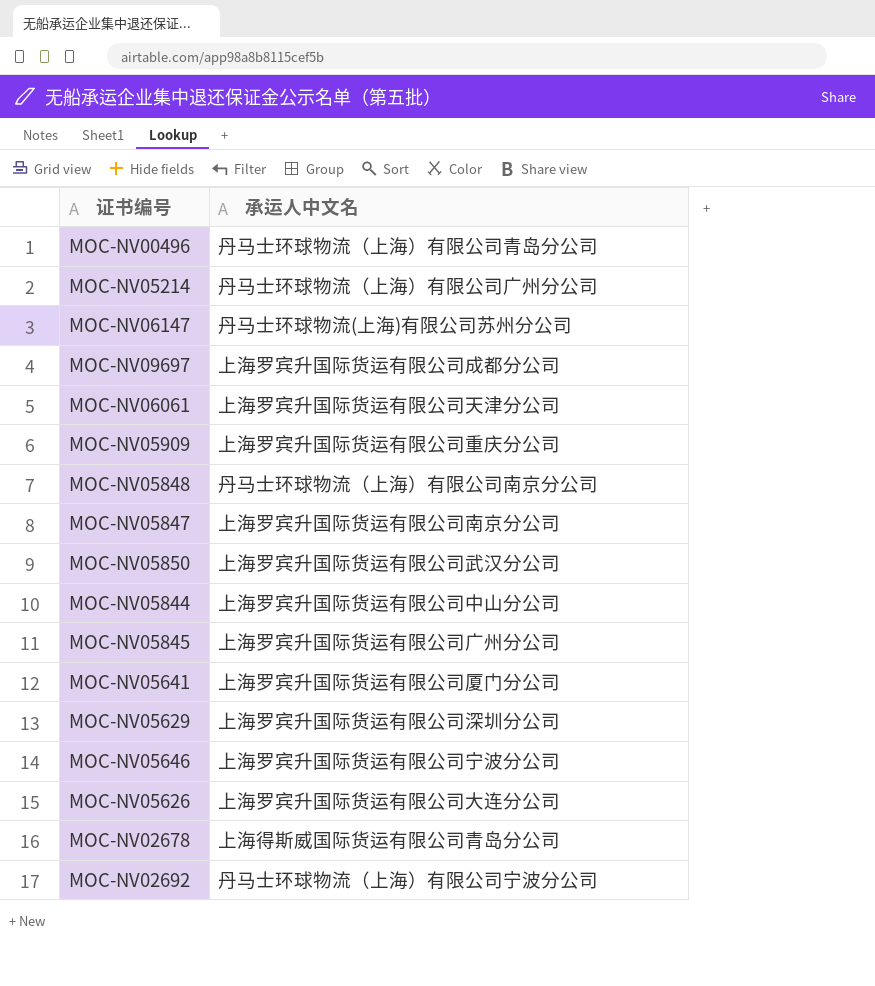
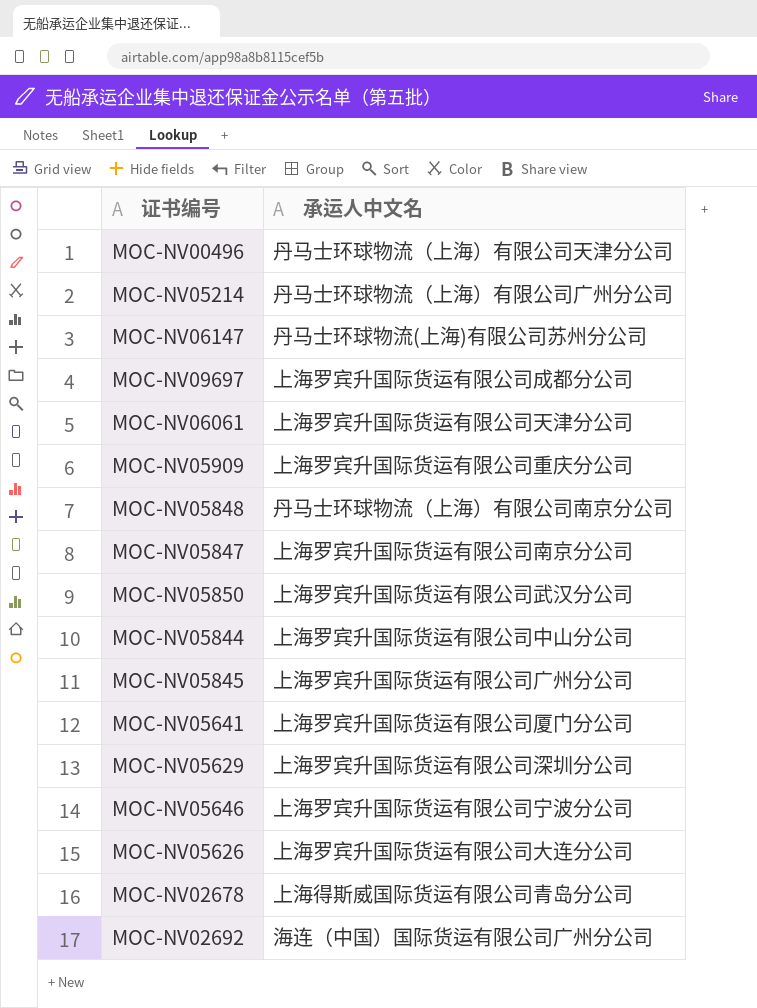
MOC-NV00496 | 承运人中文名: 丹马士环球物流（上海）有限公司青岛分公司 -> 丹马士环球物流（上海）有限公司天津分公司
MOC-NV02692 | 承运人中文名: 丹马士环球物流（上海）有限公司宁波分公司 -> 海连（中国）国际货运有限公司广州分公司

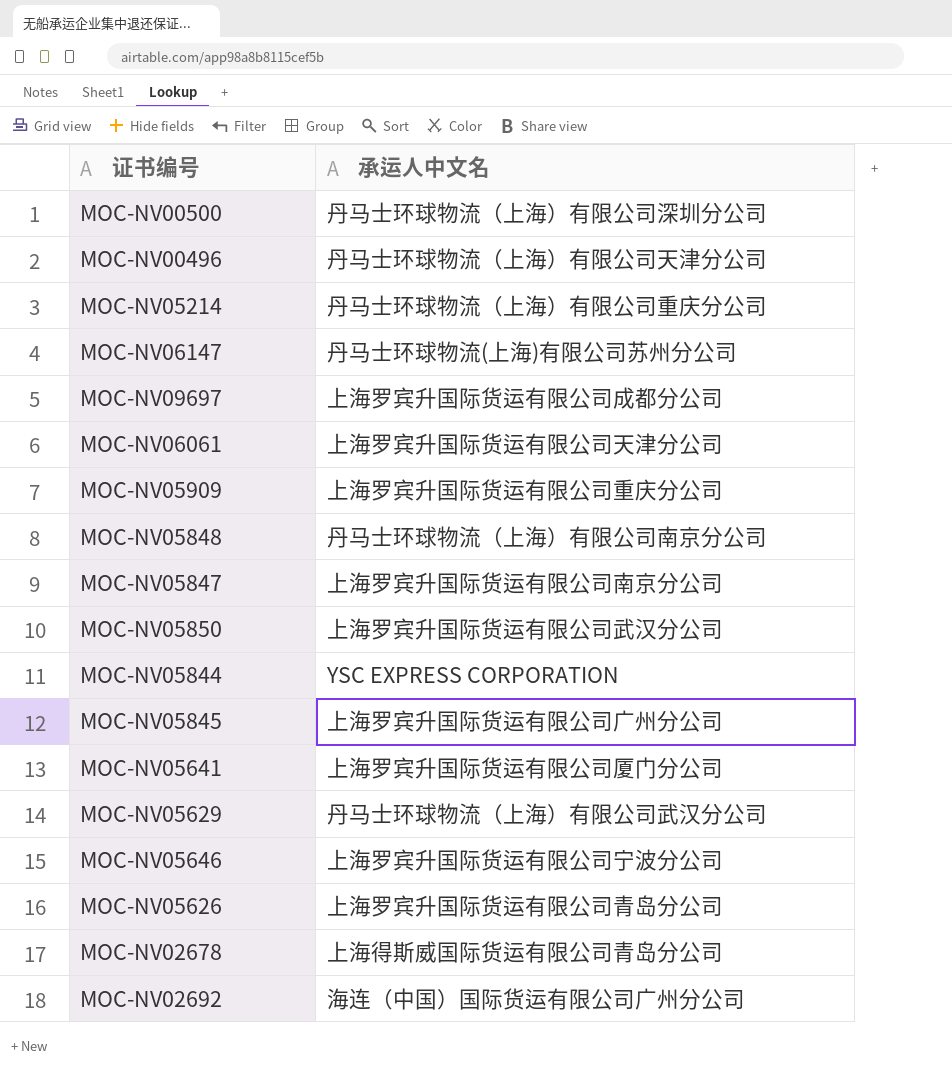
row MOC-NV00500: none -> 丹马士环球物流（上海）有限公司深圳分公司
MOC-NV05214 | 承运人中文名: 丹马士环球物流（上海）有限公司广州分公司 -> 丹马士环球物流（上海）有限公司重庆分公司
MOC-NV05844 | 承运人中文名: 上海罗宾升国际货运有限公司中山分公司 -> YSC EXPRESS CORPORATION
MOC-NV05629 | 承运人中文名: 上海罗宾升国际货运有限公司深圳分公司 -> 丹马士环球物流（上海）有限公司武汉分公司
MOC-NV05626 | 承运人中文名: 上海罗宾升国际货运有限公司大连分公司 -> 上海罗宾升国际货运有限公司青岛分公司

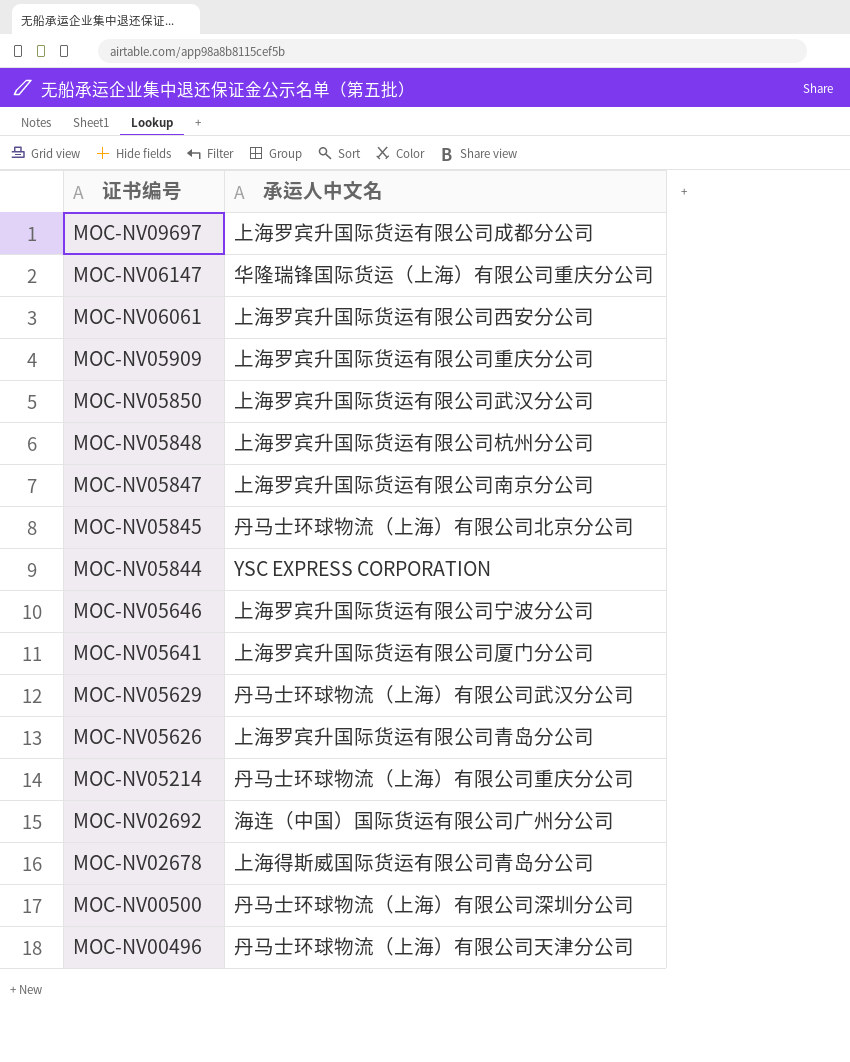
row order: none -> 证书编号 descending
MOC-NV06147 | 承运人中文名: 丹马士环球物流(上海)有限公司苏州分公司 -> 华隆瑞锋国际货运（上海）有限公司重庆分公司
MOC-NV06061 | 承运人中文名: 上海罗宾升国际货运有限公司天津分公司 -> 上海罗宾升国际货运有限公司西安分公司
MOC-NV05848 | 承运人中文名: 丹马士环球物流（上海）有限公司南京分公司 -> 上海罗宾升国际货运有限公司杭州分公司
MOC-NV05845 | 承运人中文名: 上海罗宾升国际货运有限公司广州分公司 -> 丹马士环球物流（上海）有限公司北京分公司

